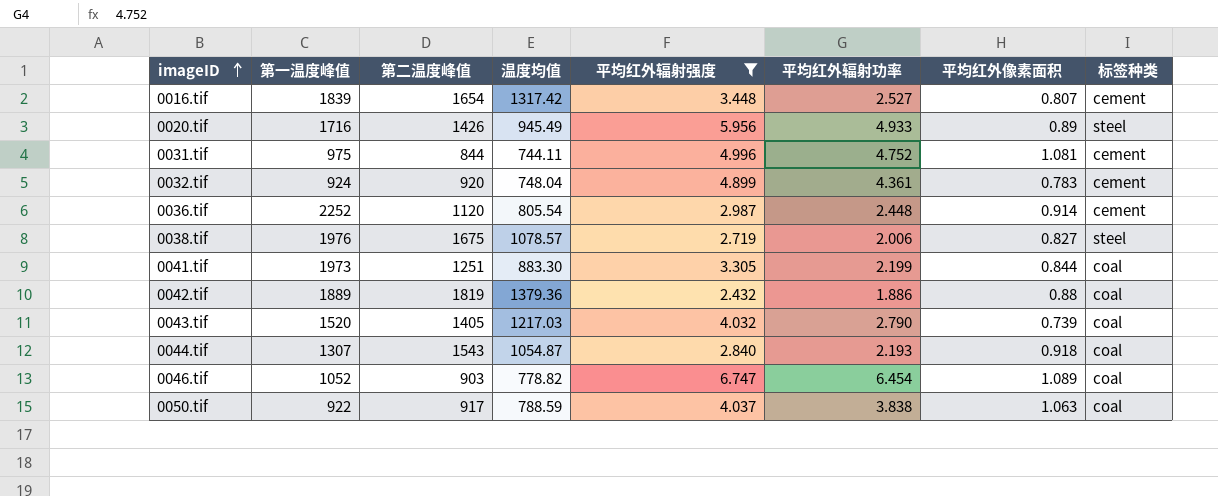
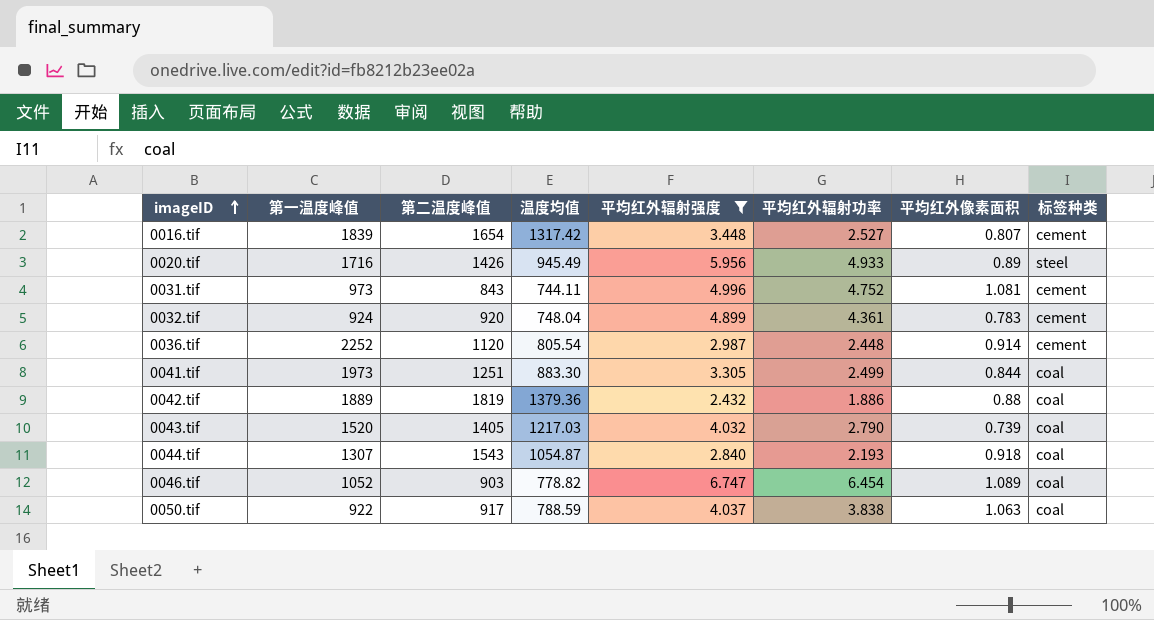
row 0038.tif: 1976 | 1675 | 1078.57 | 2.719 | 2.006 | 0.827 | steel -> none
0031.tif | 第一温度峰值: 975 -> 973
0031.tif | 第二温度峰值: 844 -> 843
0041.tif | 平均红外辐射功率: 2.199 -> 2.499

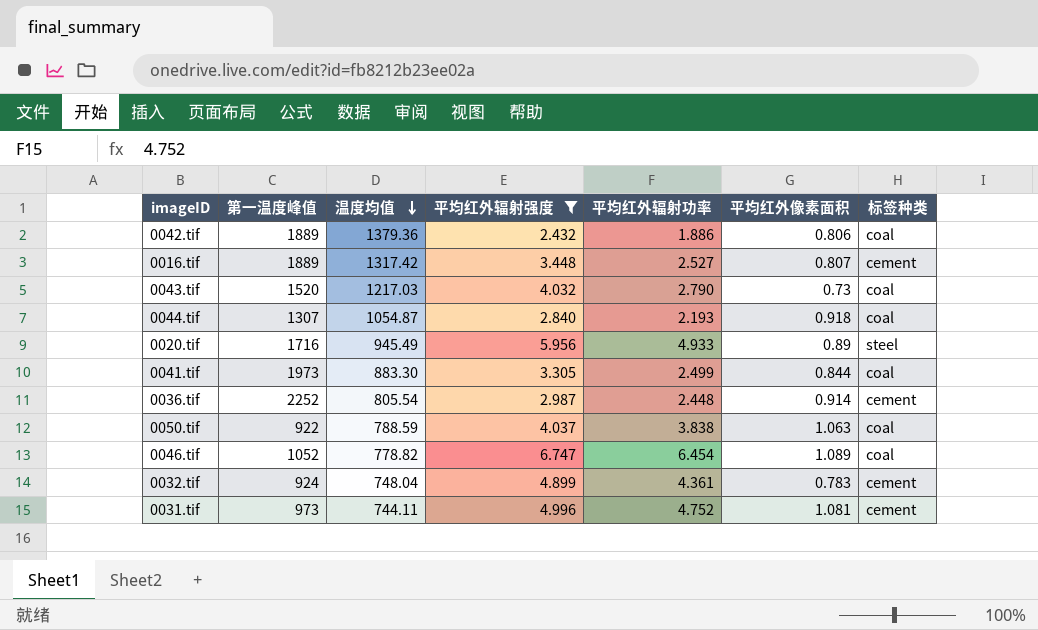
row order: imageID ascending -> 温度均值 descending
column 第二温度峰值 | position: 3 -> none
0042.tif | 平均红外像素面积: 0.88 -> 0.806
0016.tif | 第一温度峰值: 1839 -> 1889
0043.tif | 平均红外像素面积: 0.739 -> 0.73

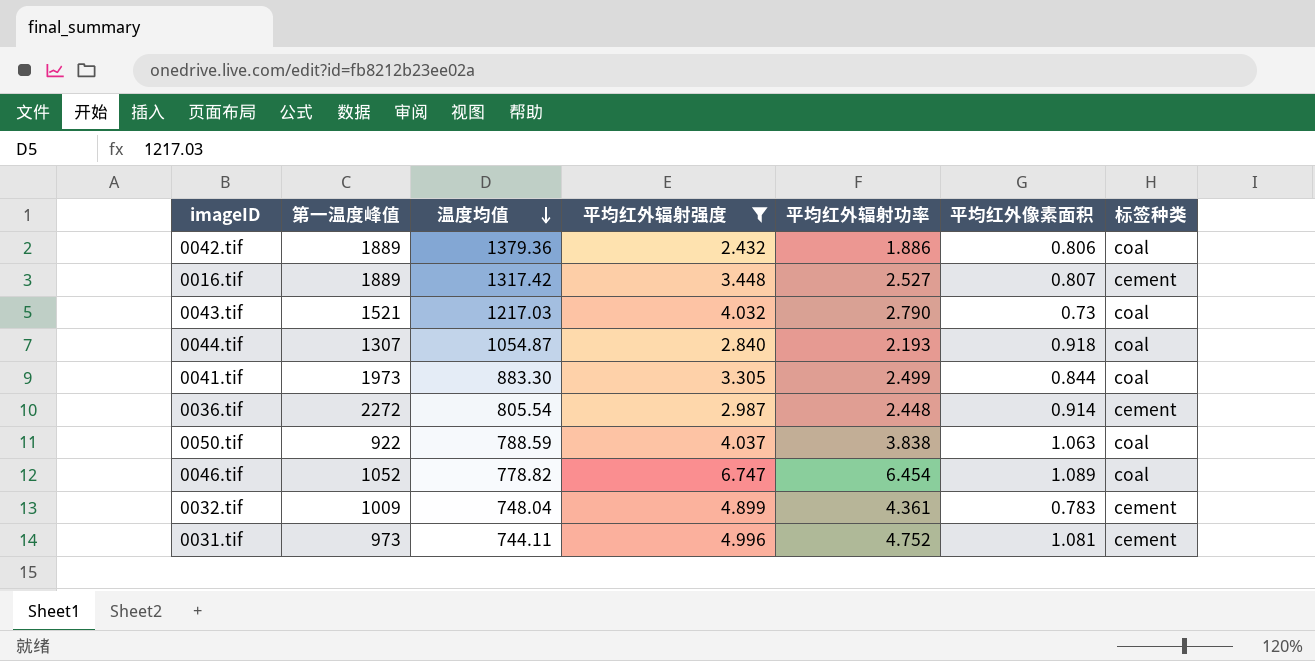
row 0020.tif: 1716 | 945.49 | 5.956 | 4.933 | 0.89 | steel -> none
0043.tif | 第一温度峰值: 1520 -> 1521
0036.tif | 第一温度峰值: 2252 -> 2272
0032.tif | 第一温度峰值: 924 -> 1009

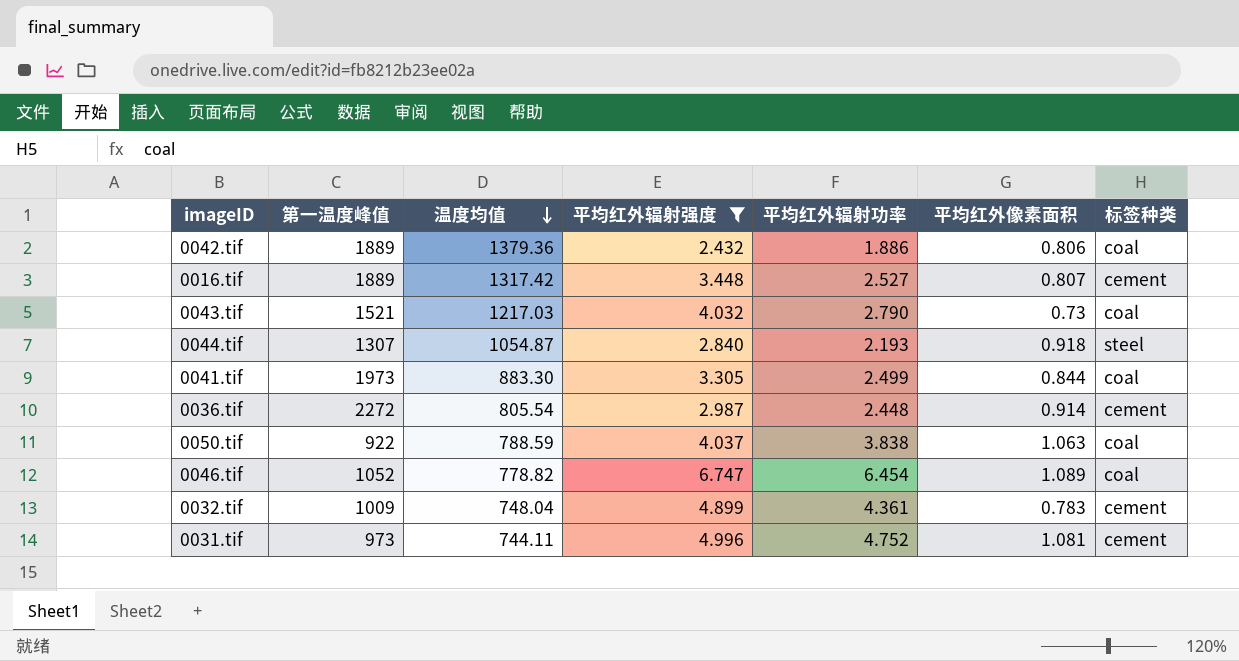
0044.tif | 标签种类: coal -> steel

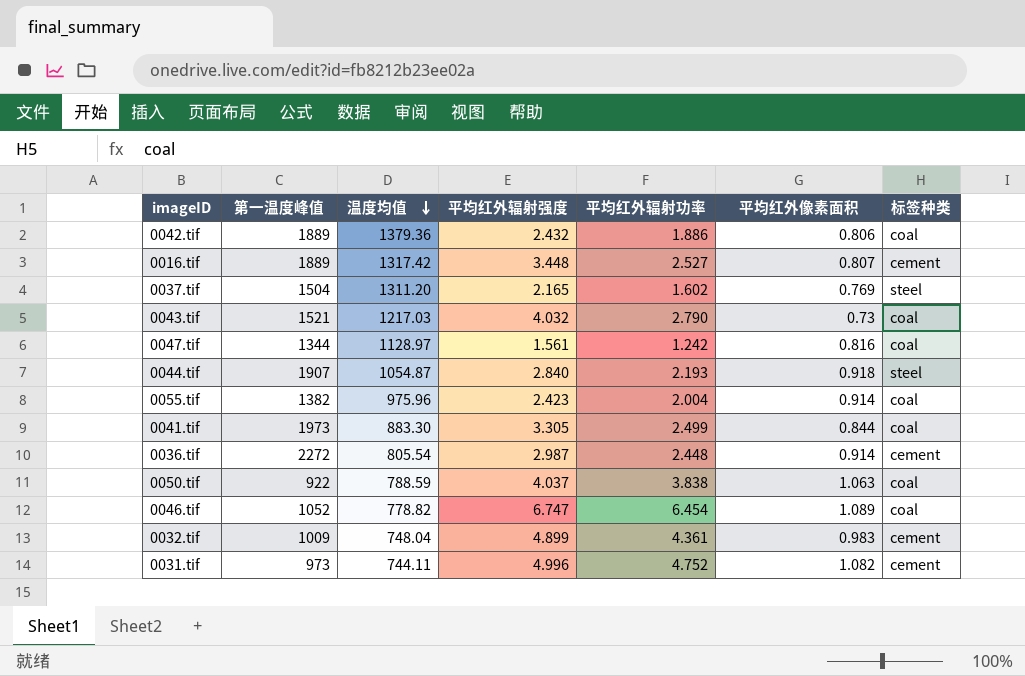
filter: 平均红外辐射强度 >= 2.432 -> none
0044.tif | 第一温度峰值: 1307 -> 1907
0032.tif | 平均红外像素面积: 0.783 -> 0.983
0031.tif | 平均红外像素面积: 1.081 -> 1.082

